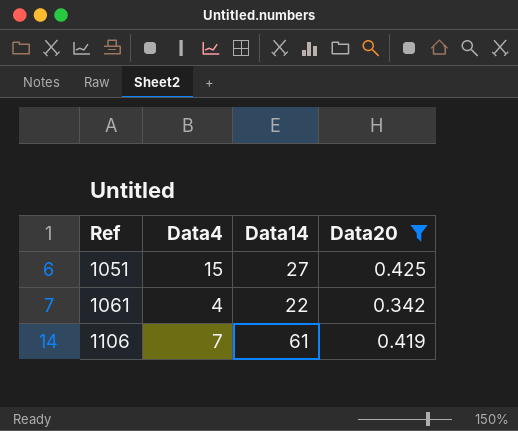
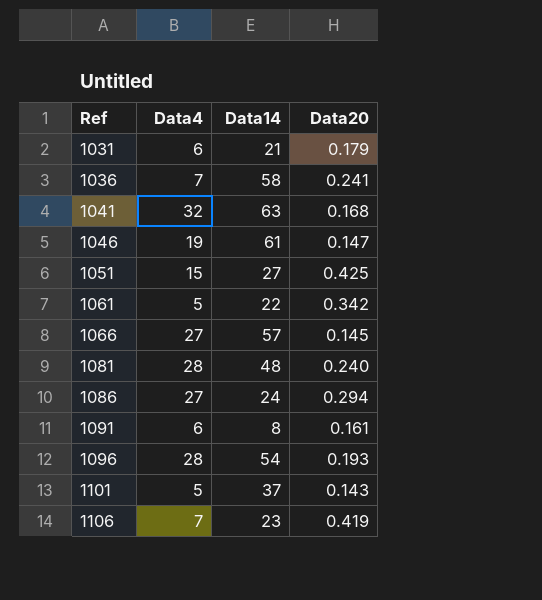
filter: Data20 >= 0.342 -> none
1061 | Data4: 4 -> 5
1106 | Data14: 61 -> 23

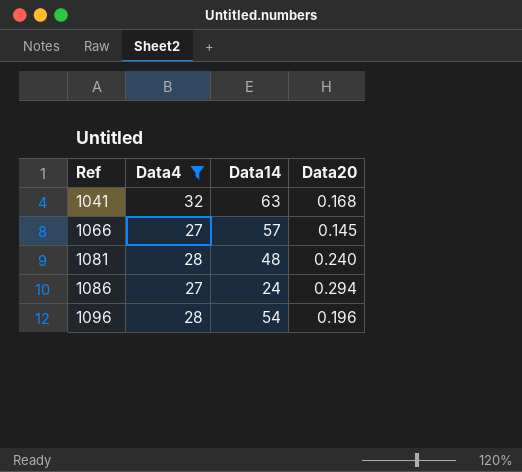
filter: none -> Data4 >= 27
1096 | Data20: 0.193 -> 0.196

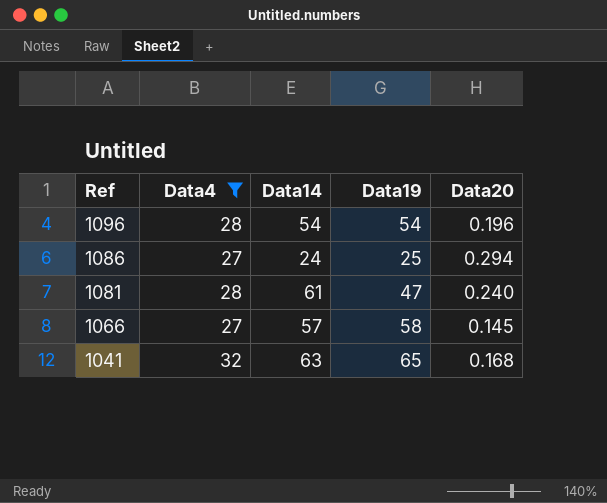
row order: Ref ascending -> Ref descending
column Data19 | position: none -> 4
1081 | Data14: 48 -> 61

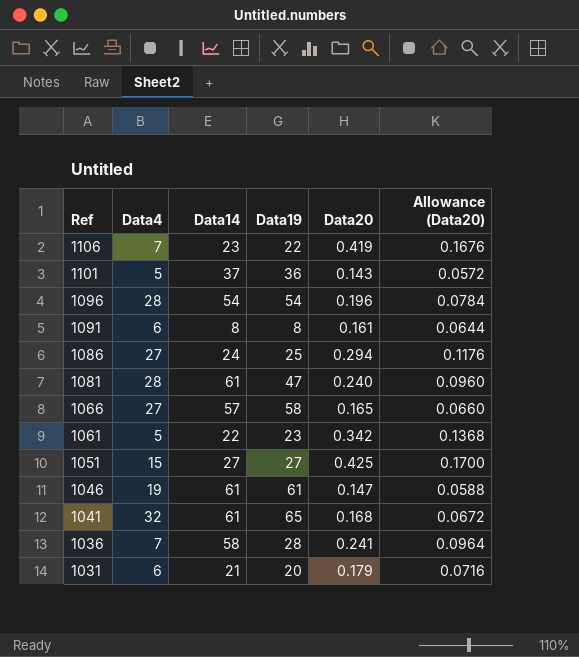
filter: Data4 >= 27 -> none
column Allowance (Data20) | formula: none -> [Data20] * 0.4
1066 | Data20: 0.145 -> 0.165
1041 | Data14: 63 -> 61

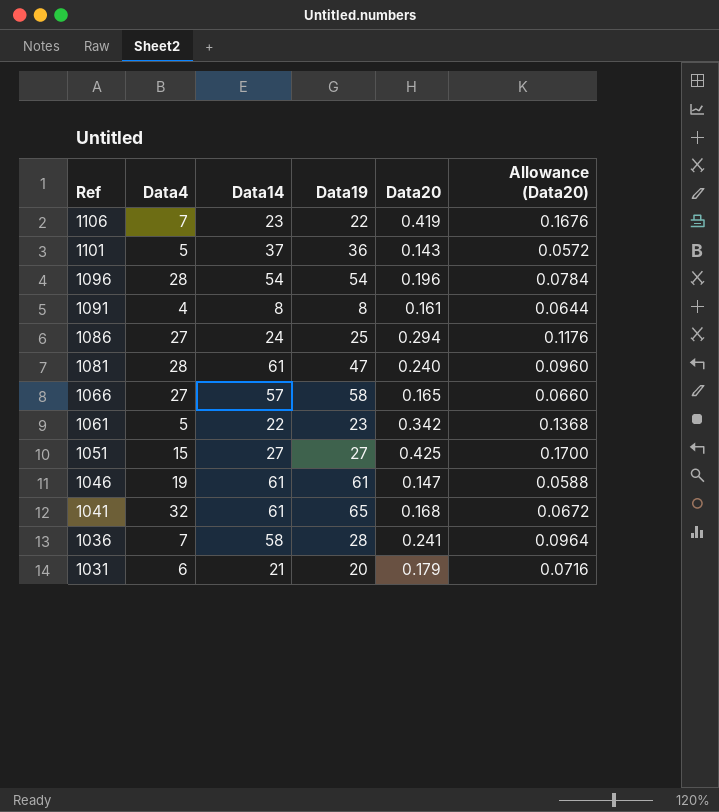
1091 | Data4: 6 -> 4

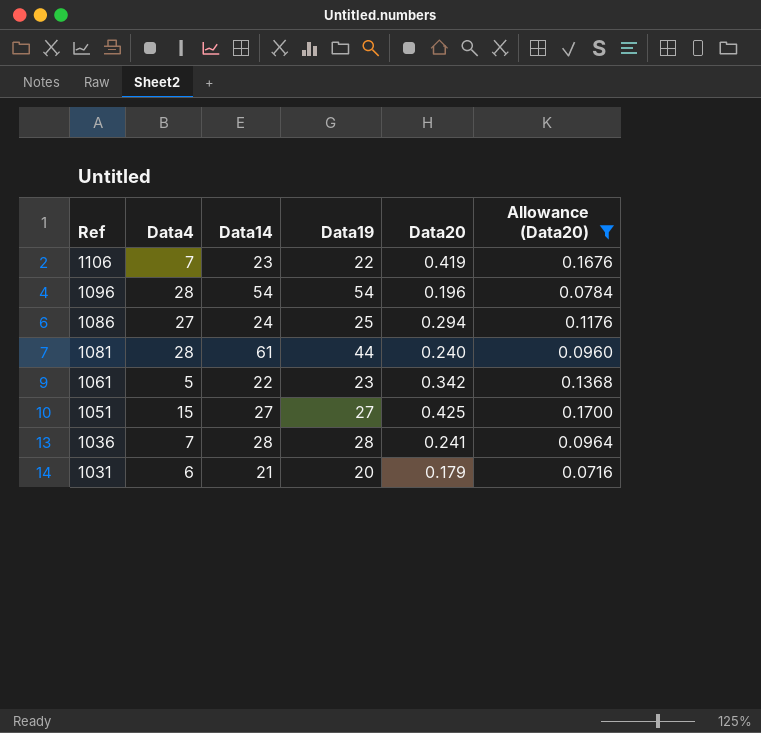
filter: none -> Allowance (Data20) >= 0.0716
1081 | Data19: 47 -> 44
1036 | Data14: 58 -> 28

